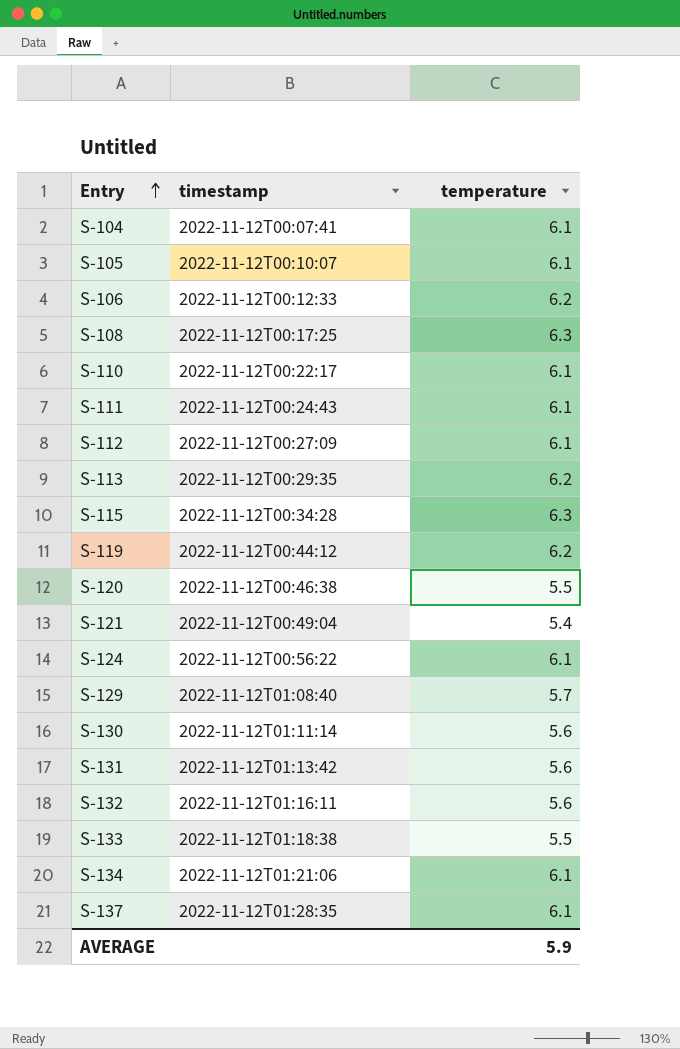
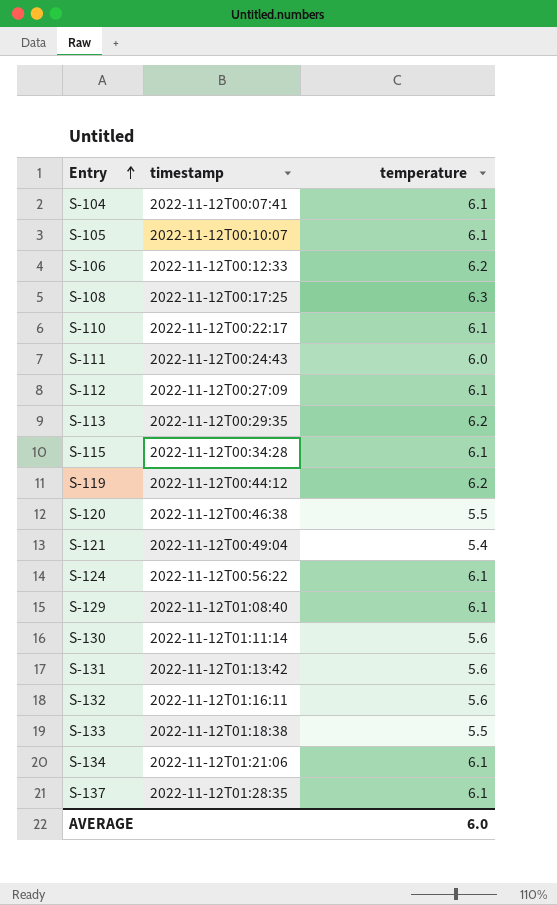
S-111 | temperature: 6.1 -> 6.0
S-115 | temperature: 6.3 -> 6.1
S-129 | temperature: 5.7 -> 6.1
AVERAGE | temperature: 5.9 -> 6.0

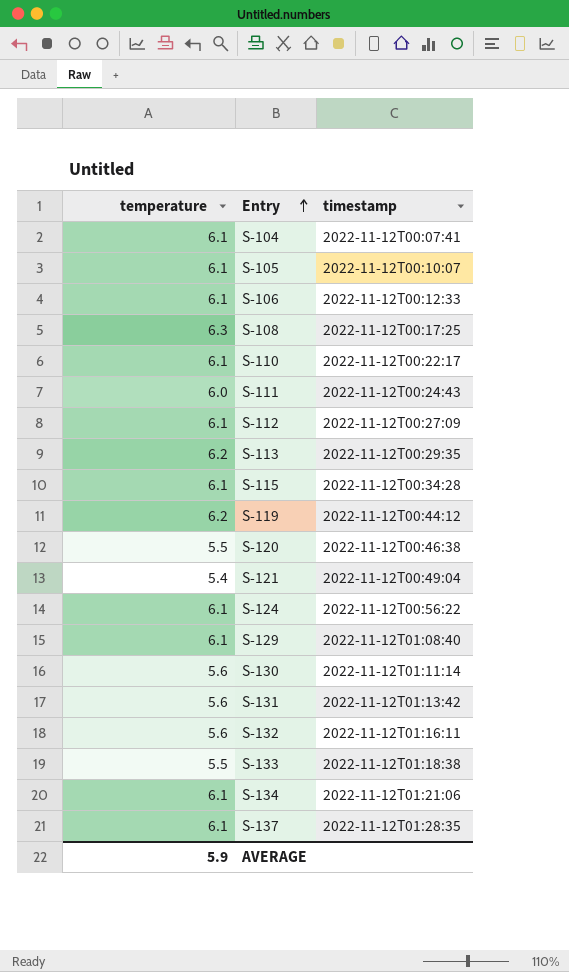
column temperature | position: 3 -> 1
S-106 | temperature: 6.2 -> 6.1
AVERAGE | temperature: 6.0 -> 5.9

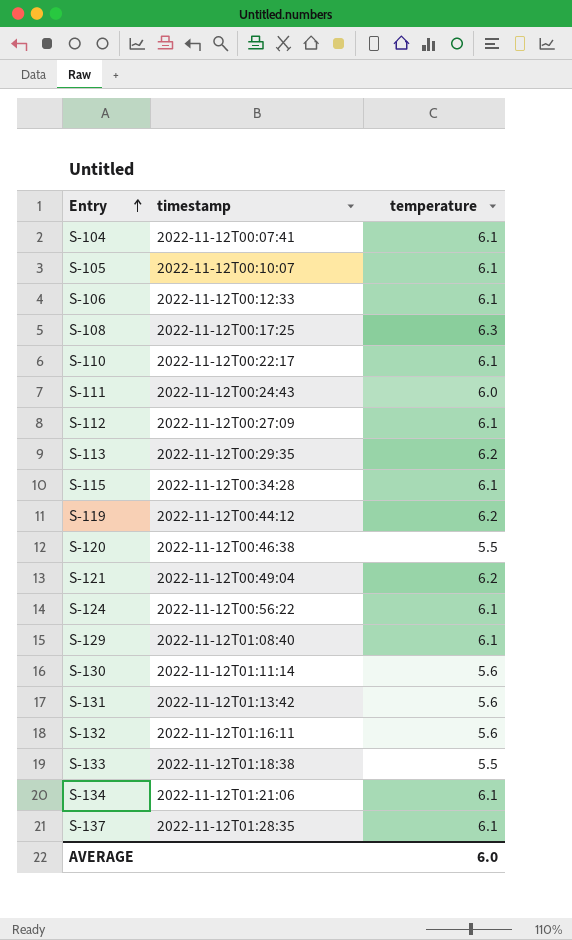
column temperature | position: 1 -> 3
S-121 | temperature: 5.4 -> 6.2
AVERAGE | temperature: 5.9 -> 6.0

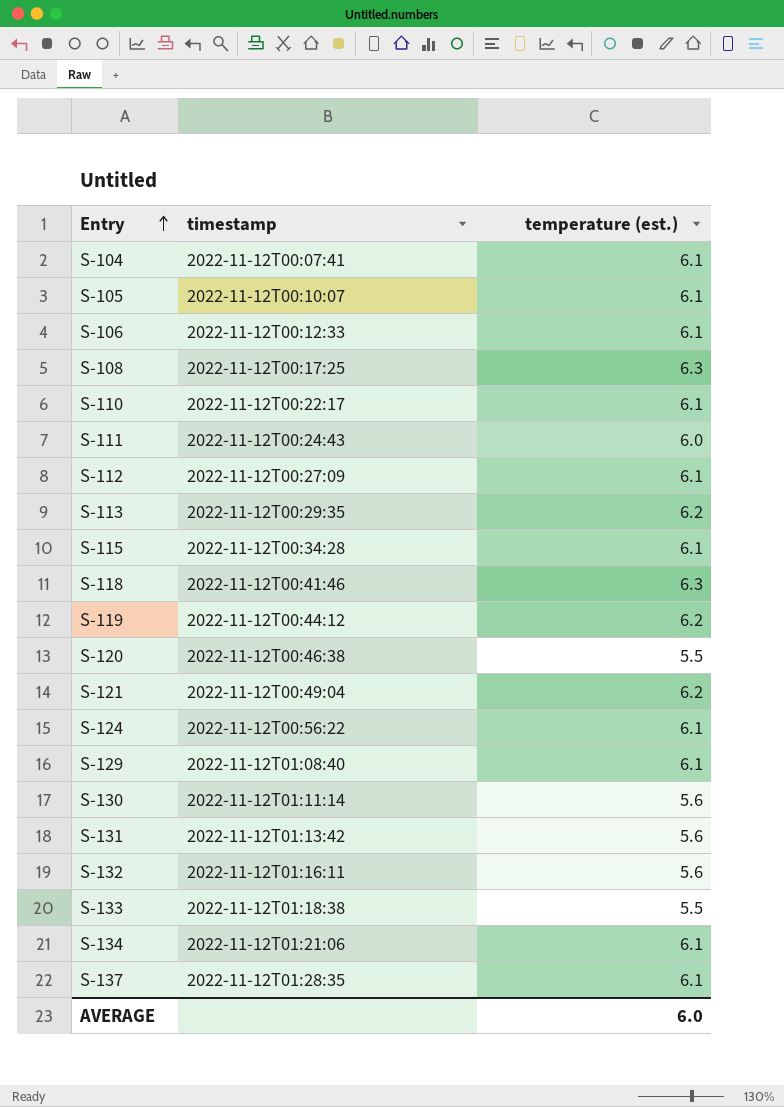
column name: temperature -> temperature (est.)
row S-118: none -> 2022-11-12T00:41:46 | 6.3

